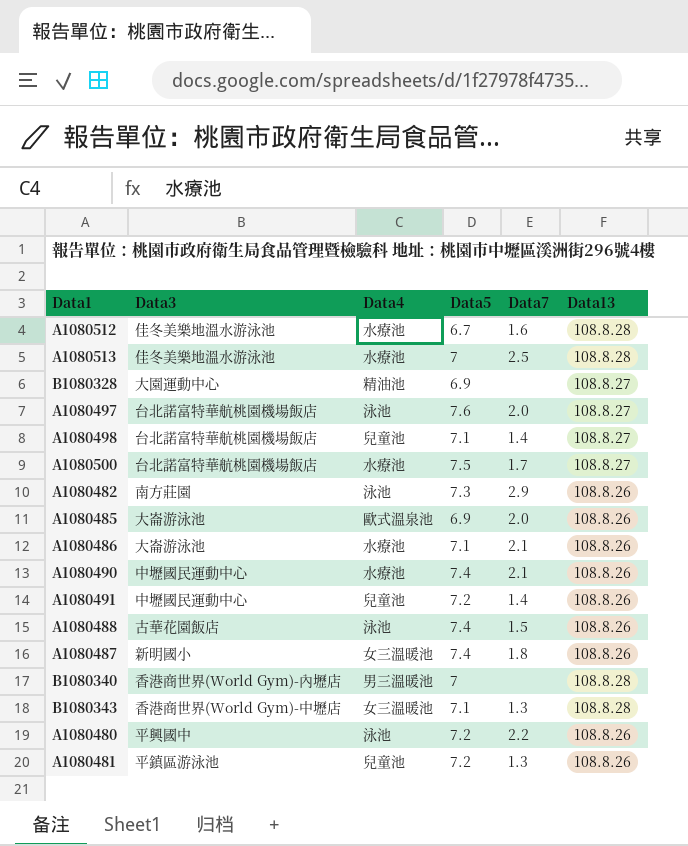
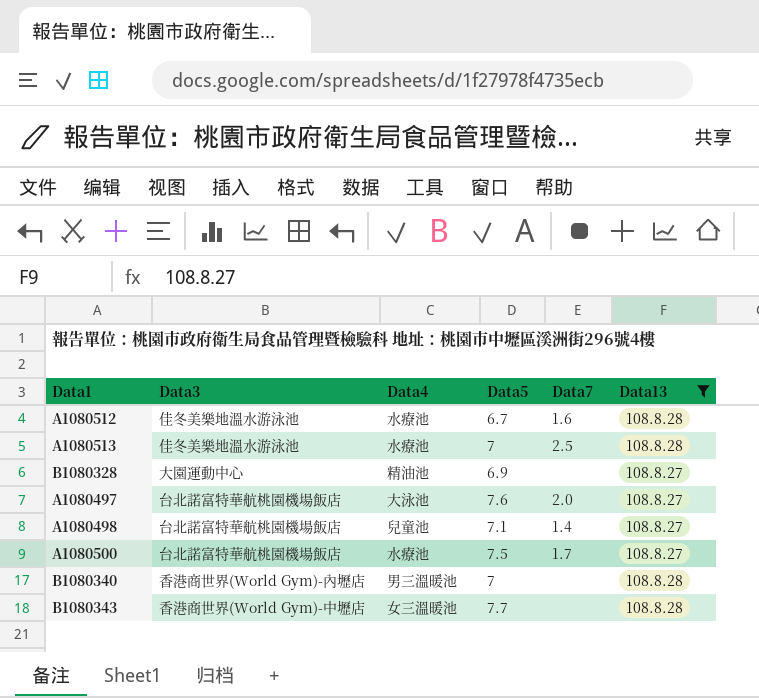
filter: none -> Data13 != 108.8.26
A1080497 | Data4: 泳池 -> 大泳池
B1080343 | Data5: 7.1 -> 7.7
B1080343 | Data7: 1.3 -> none

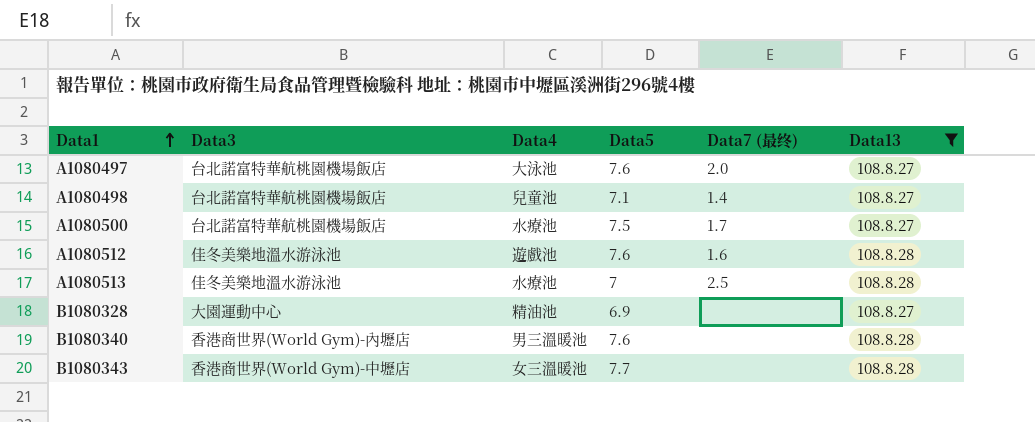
row order: none -> Data1 ascending
column name: Data7 -> Data7 (最终)
A1080512 | Data4: 水療池 -> 遊戲池
A1080512 | Data5: 6.7 -> 7.6
B1080340 | Data5: 7 -> 7.6

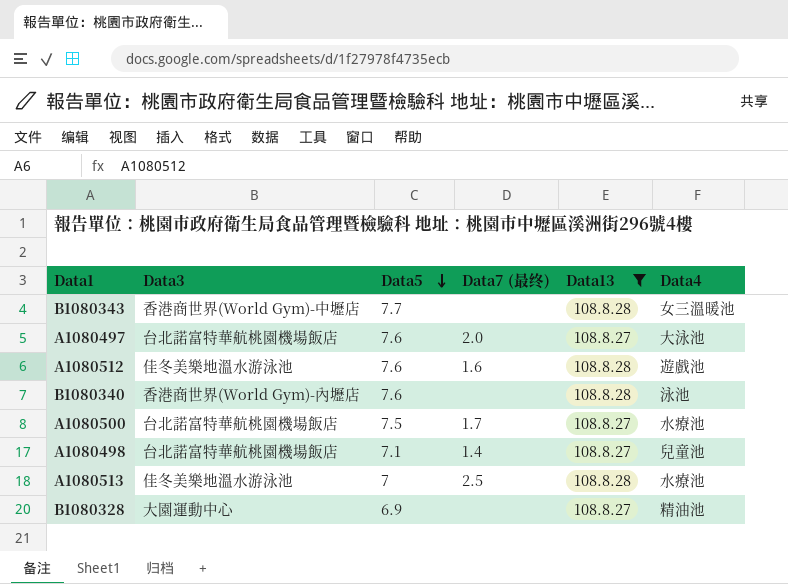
row order: Data1 ascending -> Data5 descending
column Data4 | position: 3 -> 6
B1080340 | Data4: 男三溫暖池 -> 泳池

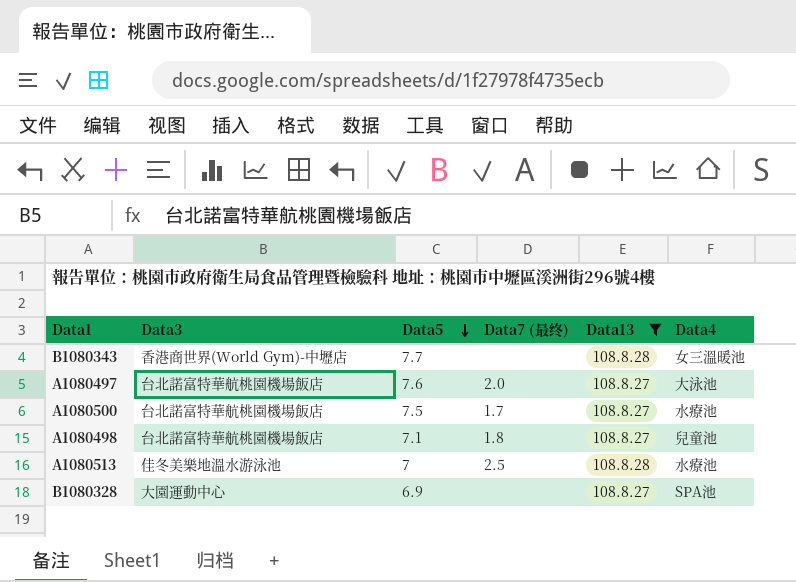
row A1080512: 佳冬美樂地溫水游泳池 | 7.6 | 1.6 | 108.8.28 | 遊戲池 -> none
row B1080340: 香港商世界(World Gym)-內壢店 | 7.6 | none | 108.8.28 | 泳池 -> none
A1080498 | Data7 (最终): 1.4 -> 1.8
B1080328 | Data4: 精油池 -> SPA池

